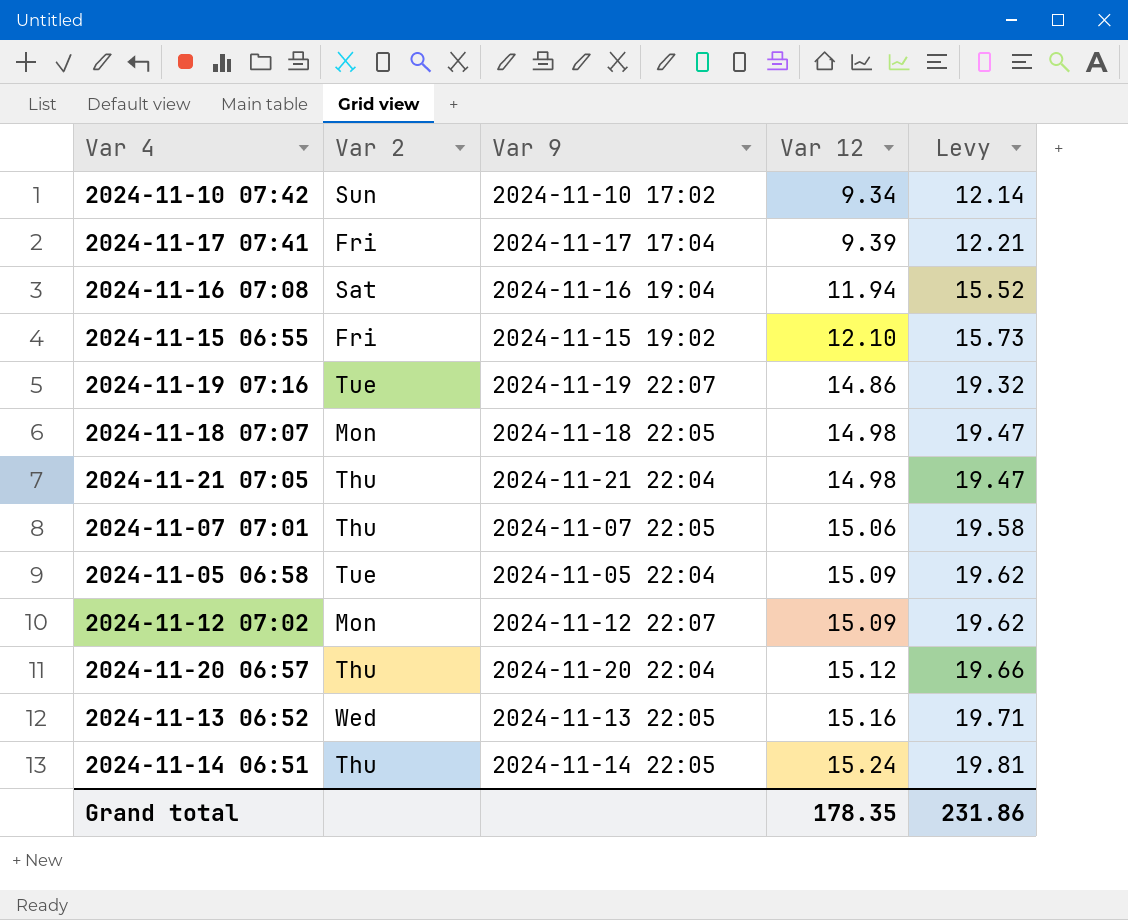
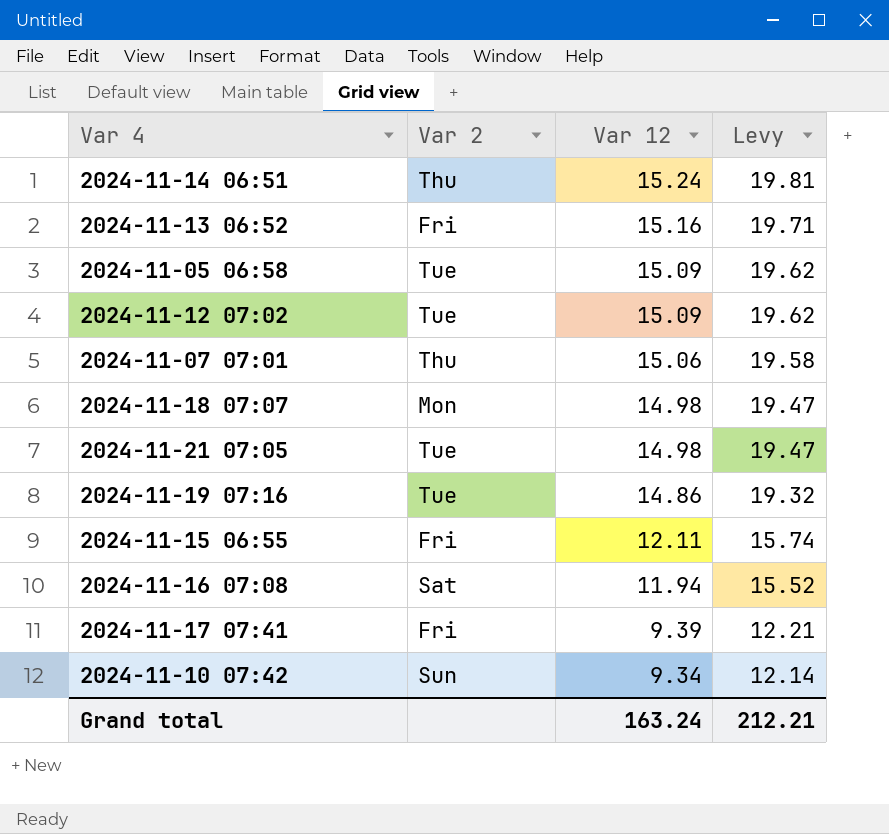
row order: Var 12 ascending -> Var 12 descending
column Var 9 | position: 3 -> none
row 2024-11-20 06:57: Thu | 2024-11-20 22:04 | 15.12 | 19.66 -> none
2024-11-13 06:52 | Var 2: Wed -> Fri
2024-11-12 07:02 | Var 2: Mon -> Tue
2024-11-21 07:05 | Var 2: Thu -> Tue
2024-11-15 06:55 | Var 12: 12.10 -> 12.11
2024-11-15 06:55 | Levy: 15.73 -> 15.74
Grand total | Var 12: 178.35 -> 163.24
Grand total | Levy: 231.86 -> 212.21

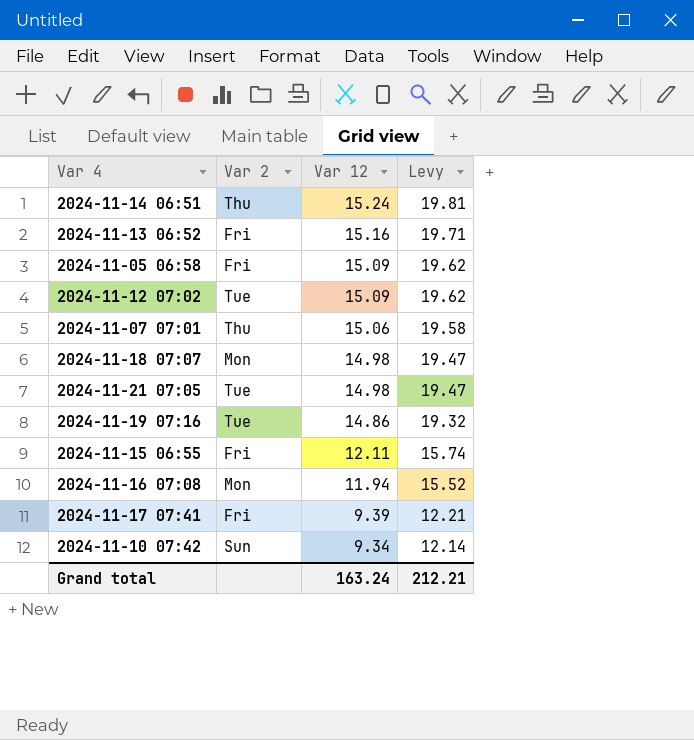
2024-11-05 06:58 | Var 2: Tue -> Fri
2024-11-16 07:08 | Var 2: Sat -> Mon

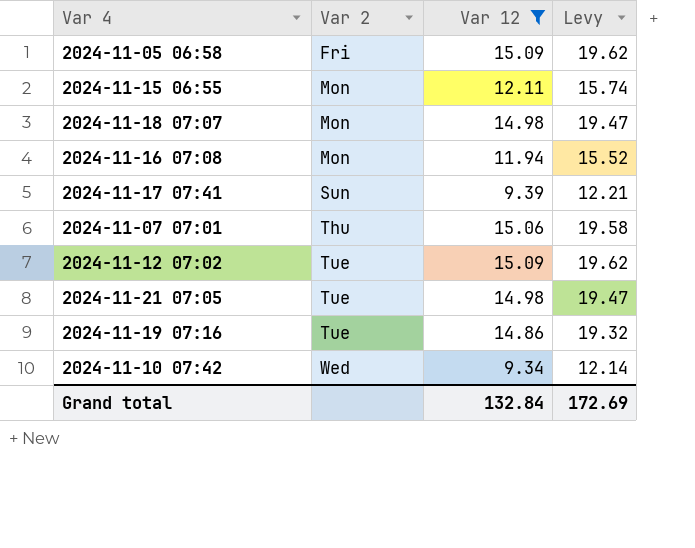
filter: none -> Var 12 <= 15.09
row order: Var 12 descending -> Var 2 ascending
2024-11-15 06:55 | Var 2: Fri -> Mon
2024-11-17 07:41 | Var 2: Fri -> Sun
2024-11-10 07:42 | Var 2: Sun -> Wed
Grand total | Var 12: 163.24 -> 132.84
Grand total | Levy: 212.21 -> 172.69

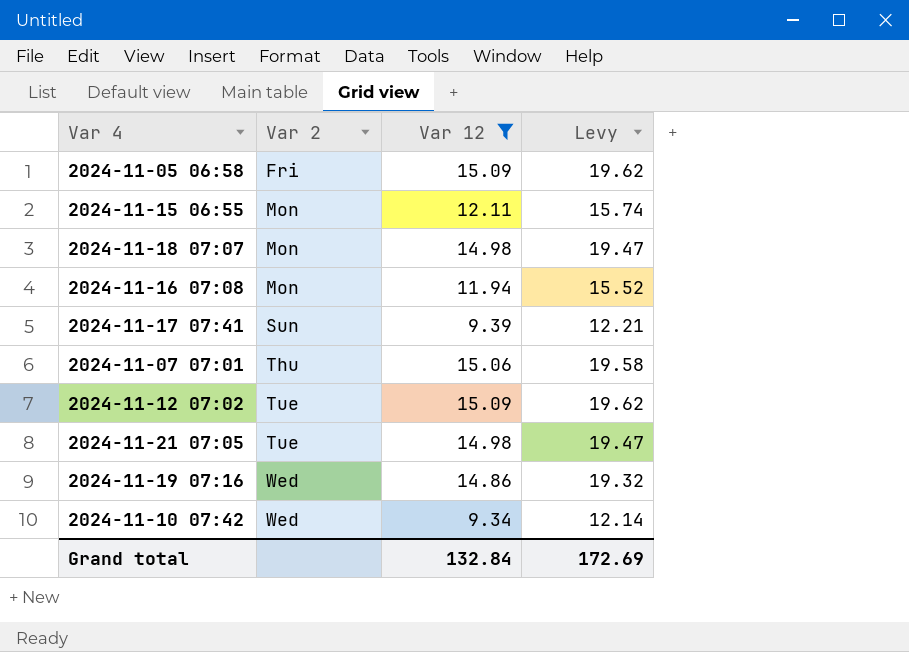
2024-11-19 07:16 | Var 2: Tue -> Wed

